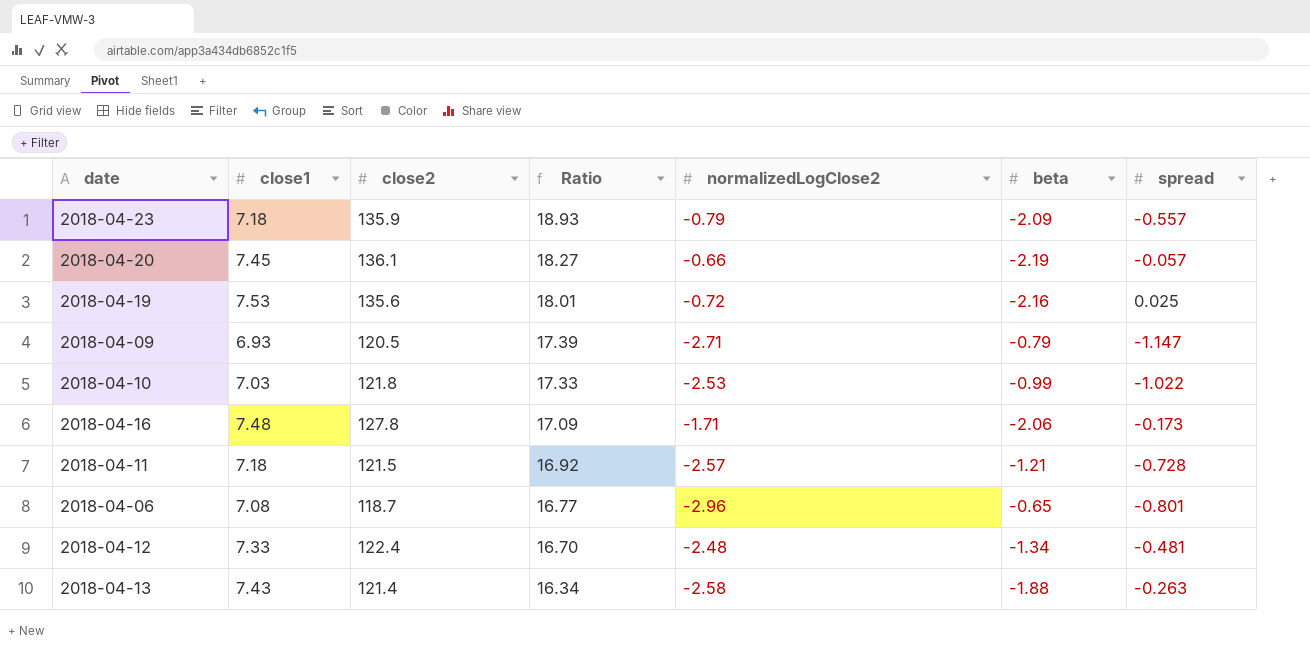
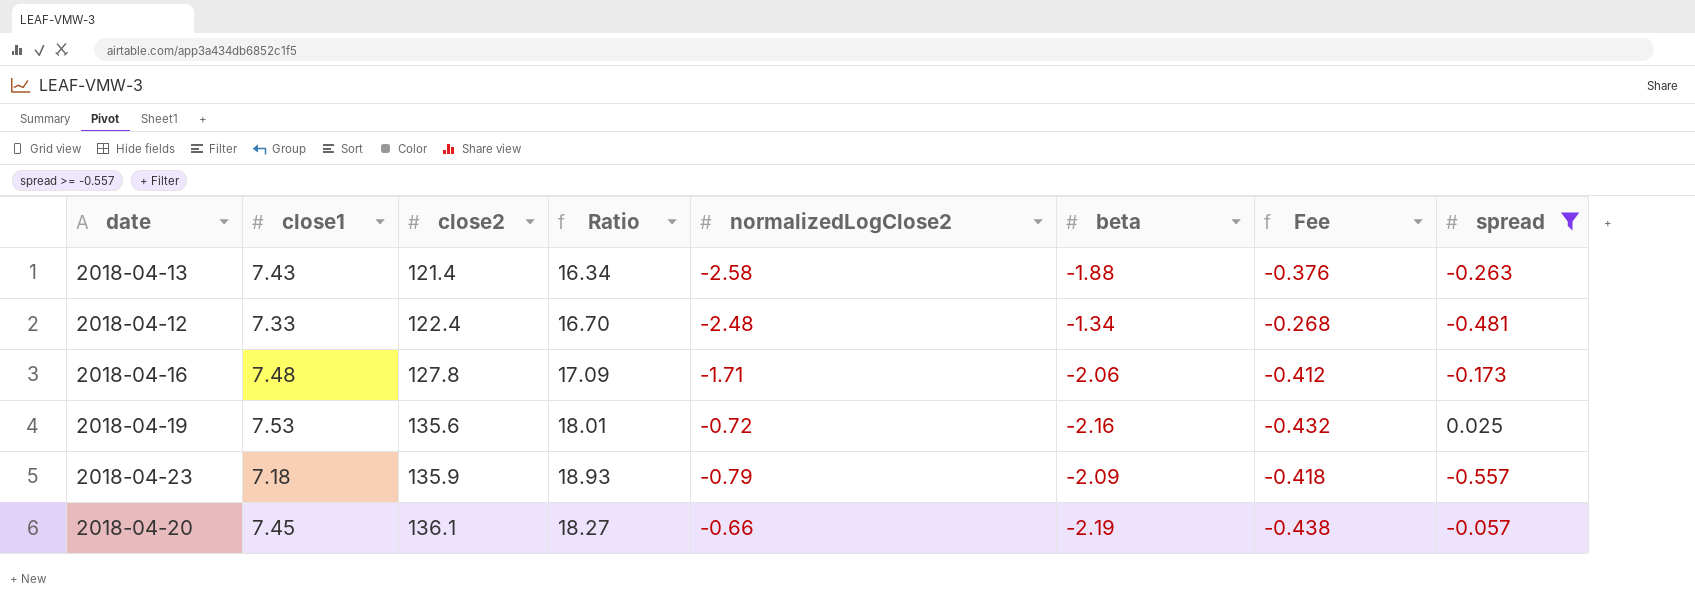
filter: none -> spread >= -0.557
row order: Ratio descending -> close2 ascending
column Fee | formula: none -> [beta] * 0.2

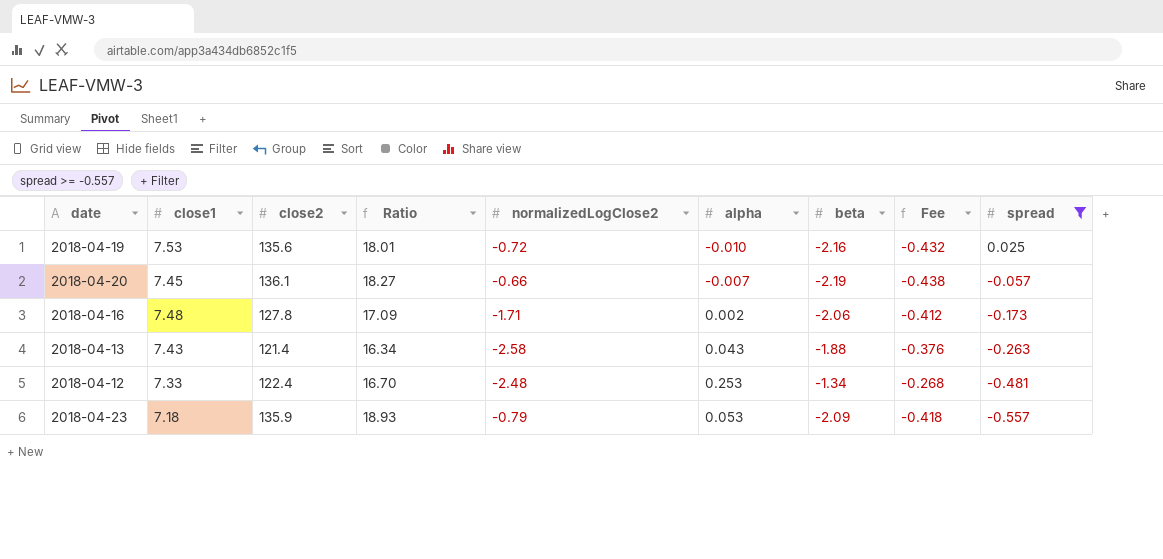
row order: close2 ascending -> spread descending
column alpha | position: none -> 6

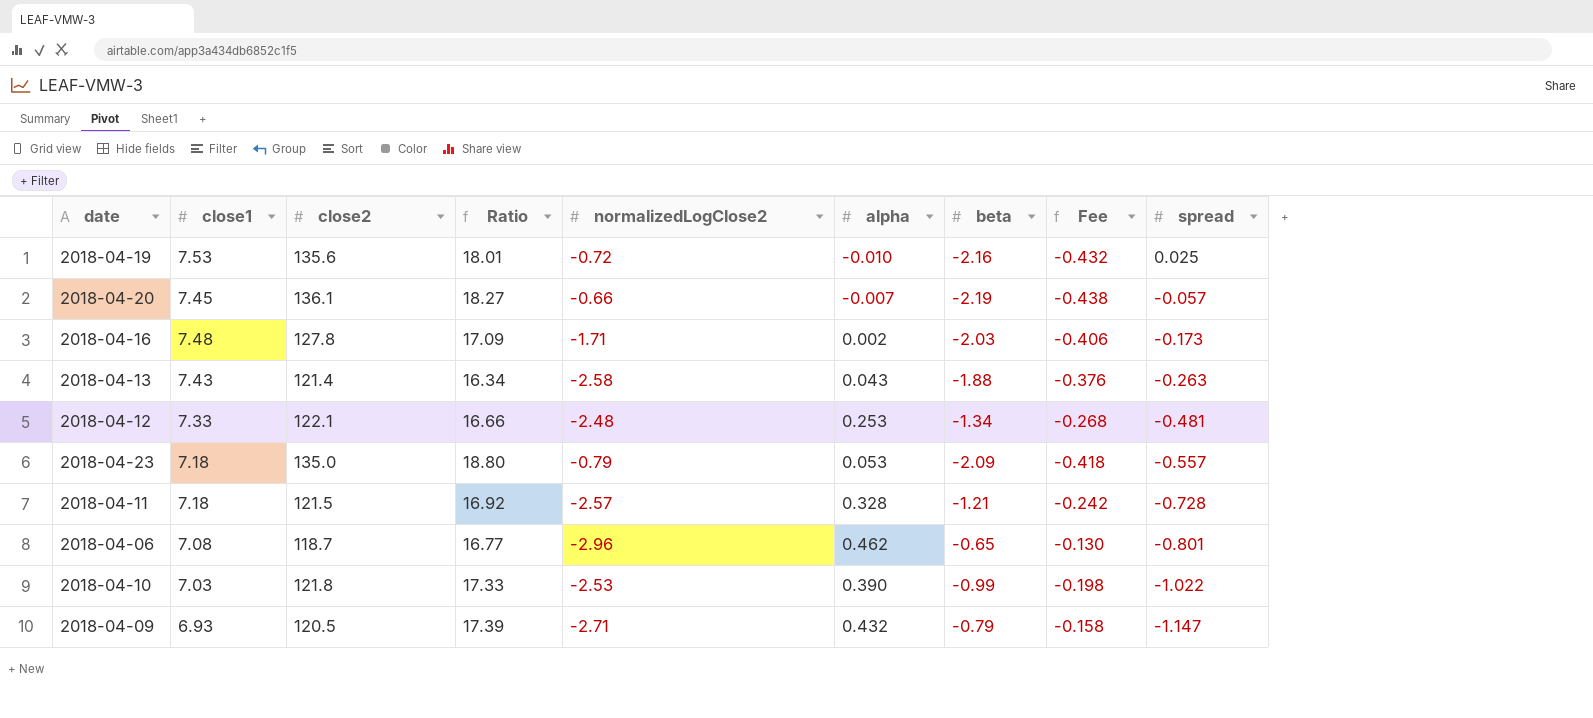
filter: spread >= -0.557 -> none
2018-04-16 | beta: -2.06 -> -2.03
2018-04-16 | Fee: -0.412 -> -0.406
2018-04-12 | close2: 122.4 -> 122.1
2018-04-12 | Ratio: 16.70 -> 16.66
2018-04-23 | close2: 135.9 -> 135.0
2018-04-23 | Ratio: 18.93 -> 18.80

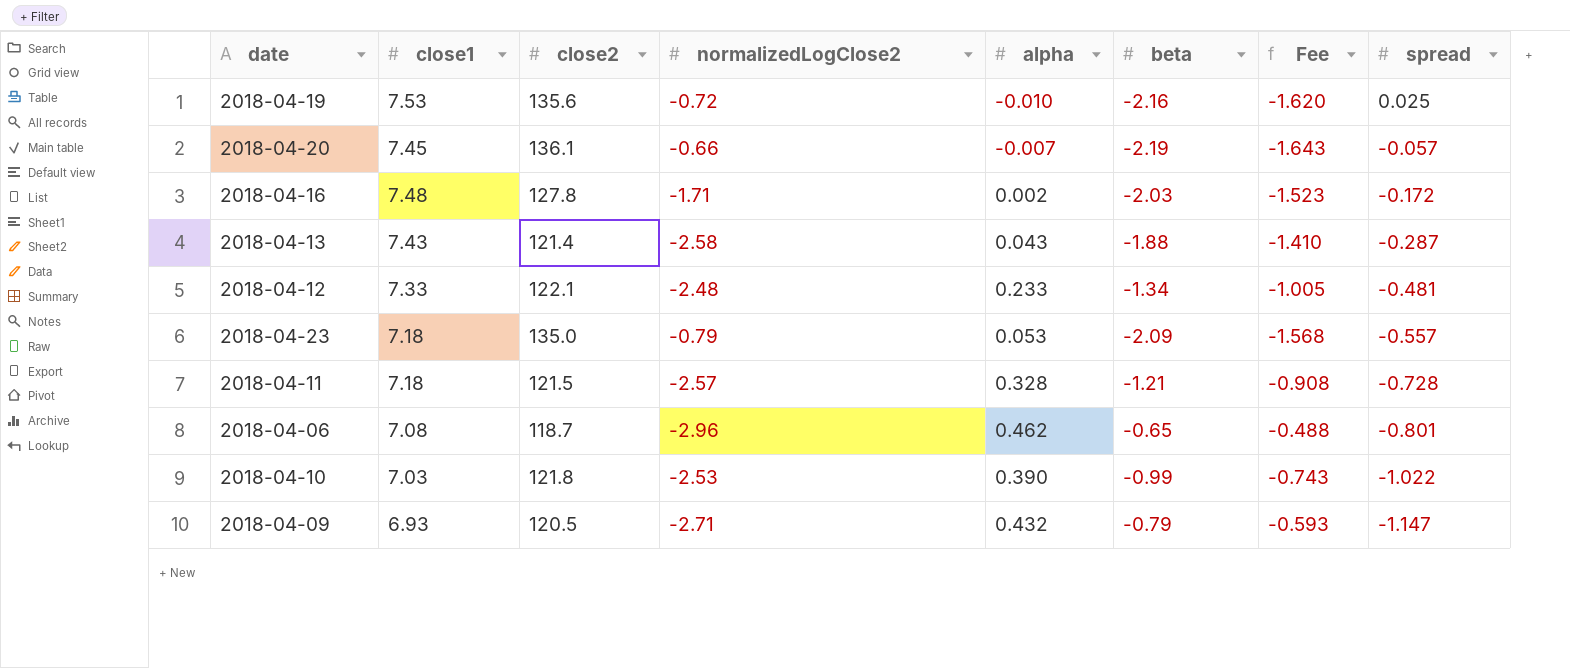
column Ratio | formula: [close2] / [close1] -> none
column Fee | formula: [beta] * 0.2 -> [beta] * 0.75
2018-04-16 | spread: -0.173 -> -0.172
2018-04-13 | spread: -0.263 -> -0.287
2018-04-12 | alpha: 0.253 -> 0.233

